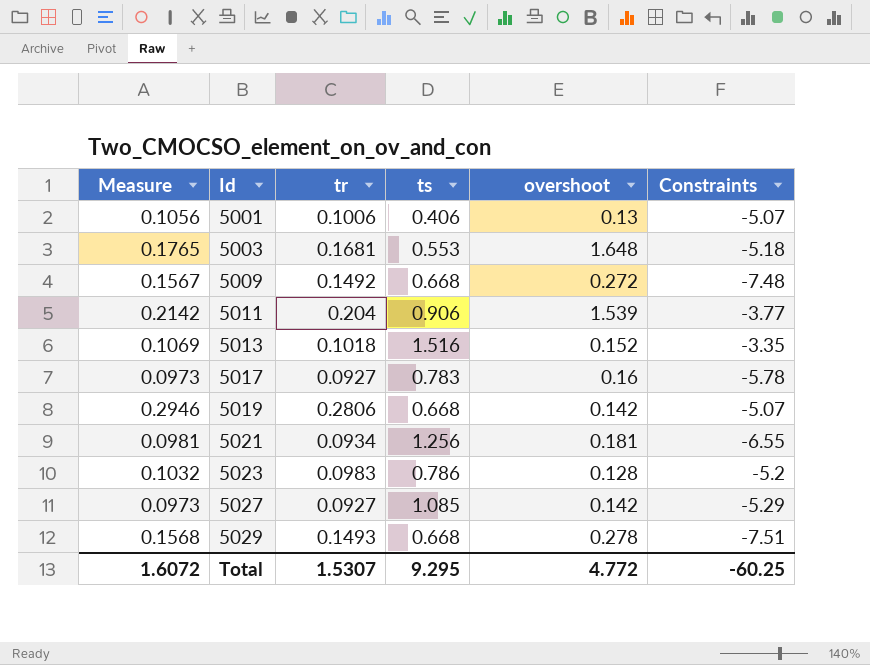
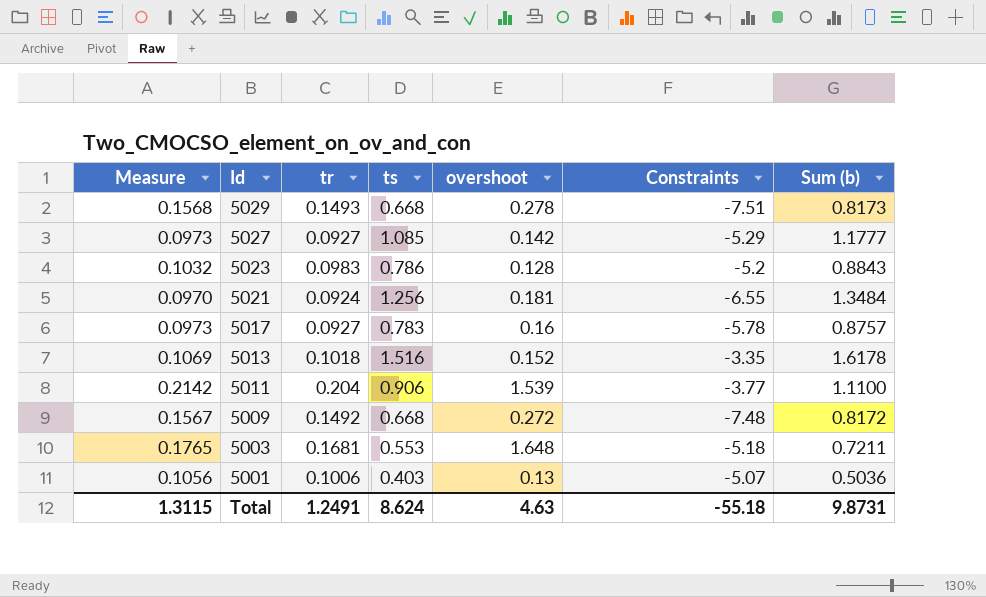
row order: Id ascending -> Id descending
column Sum (b) | formula: none -> [tr] + [ts]
row 5019: 0.2946 | 0.2806 | 0.668 | 0.142 | -5.07 -> none
5021 | Measure: 0.0981 -> 0.0970
5021 | tr: 0.0934 -> 0.0924
5001 | ts: 0.406 -> 0.403
Total | Measure: 1.6072 -> 1.3115
Total | tr: 1.5307 -> 1.2491
Total | ts: 9.295 -> 8.624
Total | overshoot: 4.772 -> 4.63
Total | Constraints: -60.25 -> -55.18

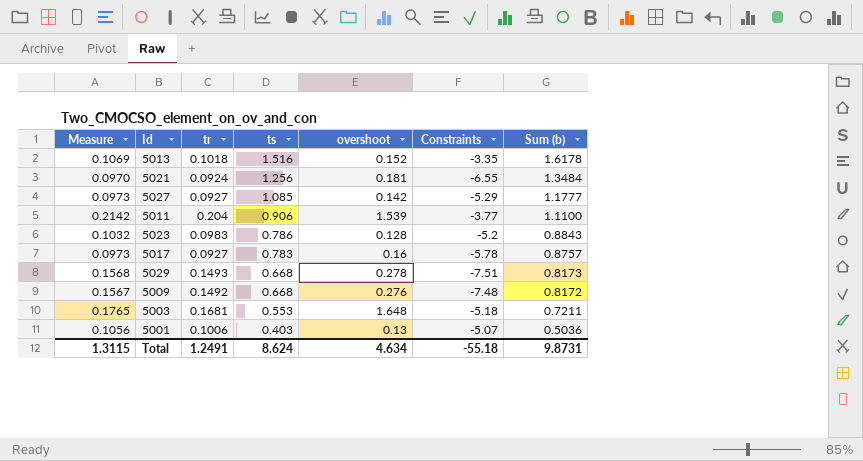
row order: Id descending -> ts descending
5009 | overshoot: 0.272 -> 0.276
Total | overshoot: 4.63 -> 4.634

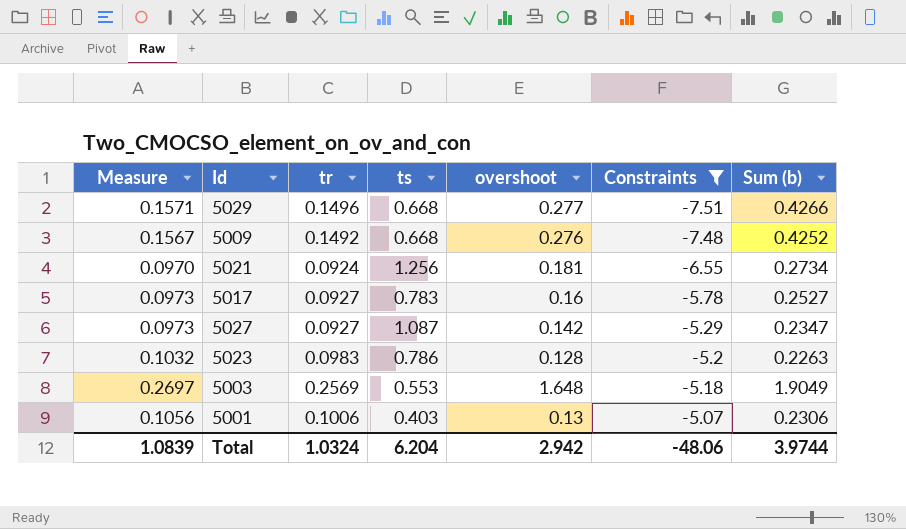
filter: none -> Constraints <= -5.07
row order: ts descending -> Constraints ascending
column Sum (b) | formula: [tr] + [ts] -> [tr] + [overshoot]
5029 | Measure: 0.1568 -> 0.1571
5029 | tr: 0.1493 -> 0.1496
5029 | overshoot: 0.278 -> 0.277
5027 | ts: 1.085 -> 1.087
5003 | Measure: 0.1765 -> 0.2697
5003 | tr: 0.1681 -> 0.2569
Total | Measure: 1.3115 -> 1.0839
Total | tr: 1.2491 -> 1.0324
Total | ts: 8.624 -> 6.204
Total | overshoot: 4.634 -> 2.942
Total | Constraints: -55.18 -> -48.06
Total | Sum (b): 9.8731 -> 3.9744

